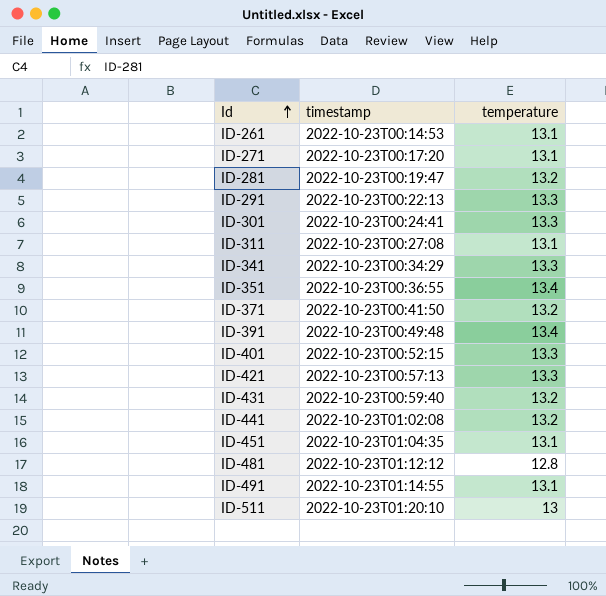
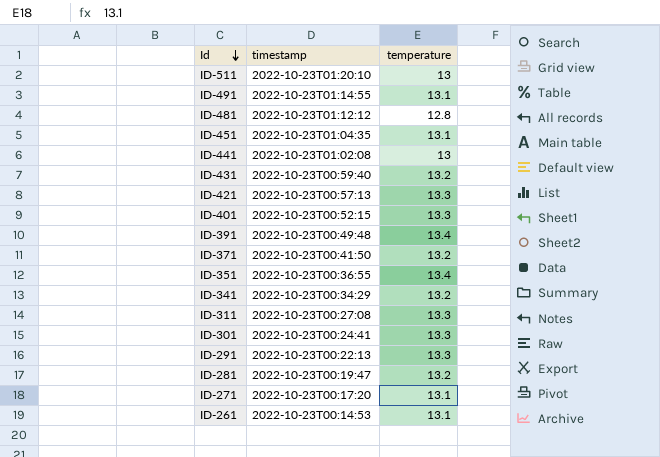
row order: Id ascending -> Id descending
ID-441 | temperature: 13.2 -> 13
ID-341 | temperature: 13.3 -> 13.2
ID-311 | temperature: 13.1 -> 13.3

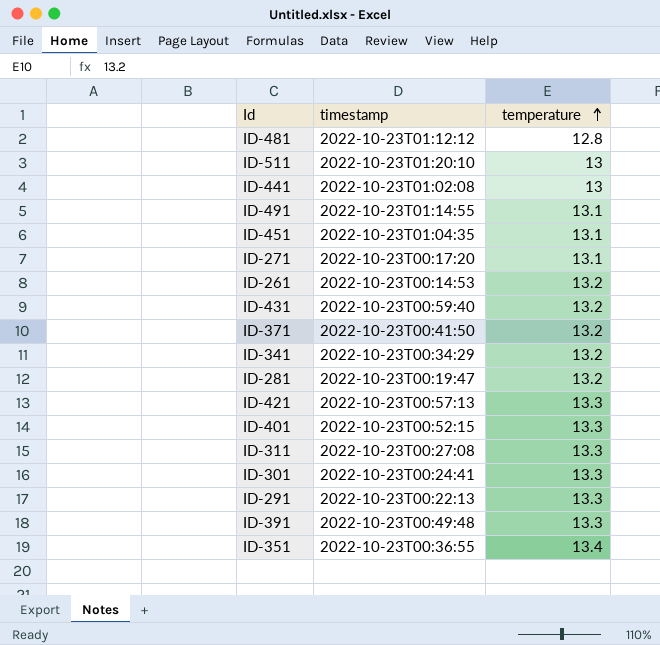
row order: Id descending -> temperature ascending
ID-261 | temperature: 13.1 -> 13.2
ID-391 | temperature: 13.4 -> 13.3

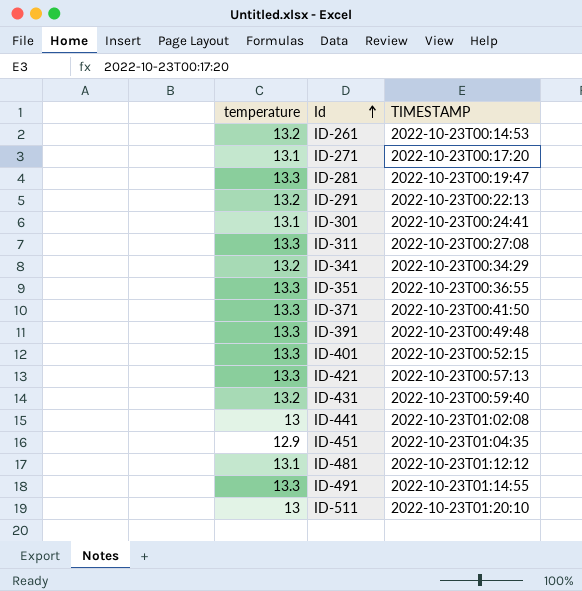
row order: temperature ascending -> Id ascending
column temperature | position: 3 -> 1
column name: timestamp -> TIMESTAMP
ID-281 | temperature: 13.2 -> 13.3
ID-291 | temperature: 13.3 -> 13.2
ID-301 | temperature: 13.3 -> 13.1
ID-351 | temperature: 13.4 -> 13.3
ID-371 | temperature: 13.2 -> 13.3
ID-451 | temperature: 13.1 -> 12.9
ID-481 | temperature: 12.8 -> 13.1
ID-491 | temperature: 13.1 -> 13.3

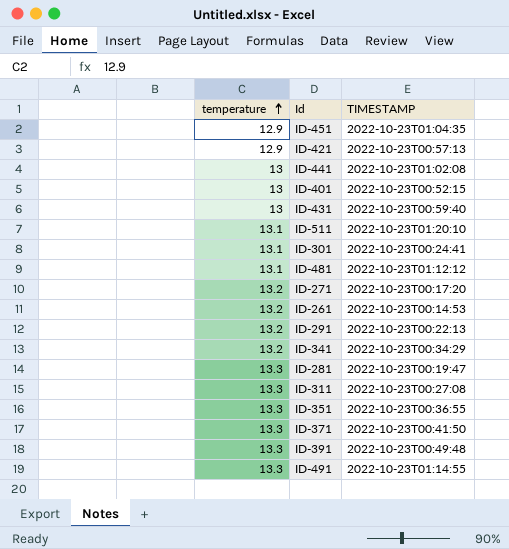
row order: Id ascending -> temperature ascending
ID-421 | temperature: 13.3 -> 12.9
ID-401 | temperature: 13.3 -> 13
ID-431 | temperature: 13.2 -> 13
ID-511 | temperature: 13 -> 13.1
ID-271 | temperature: 13.1 -> 13.2

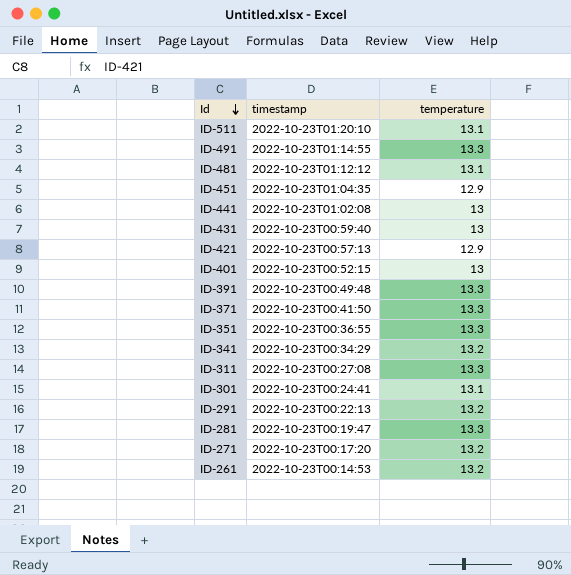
row order: temperature ascending -> Id descending
column name: TIMESTAMP -> timestamp
column temperature | position: 1 -> 3

